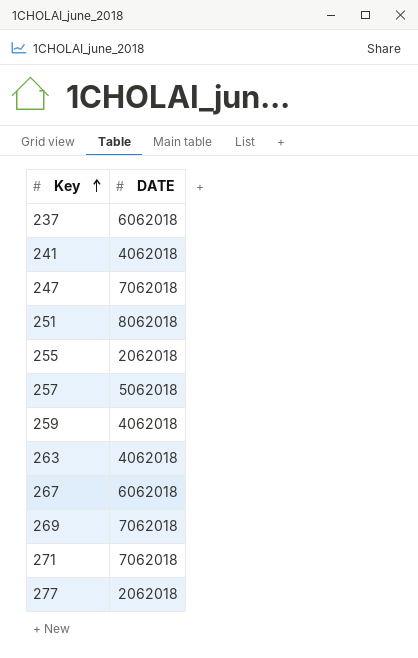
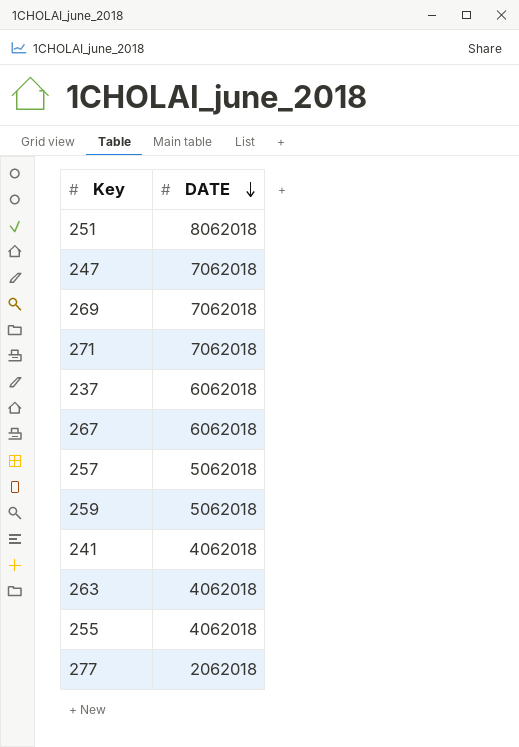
row order: Key ascending -> DATE descending
259 | DATE: 4062018 -> 5062018
255 | DATE: 2062018 -> 4062018

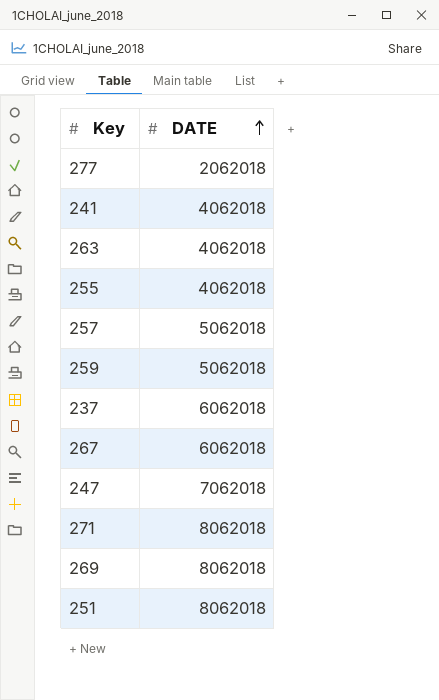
row order: DATE descending -> DATE ascending
271 | DATE: 7062018 -> 8062018
269 | DATE: 7062018 -> 8062018

